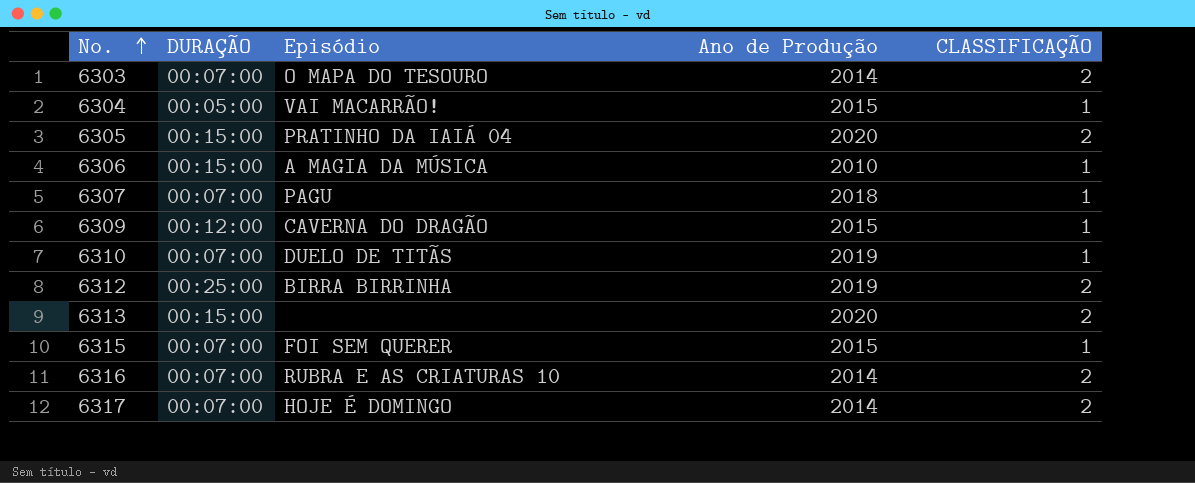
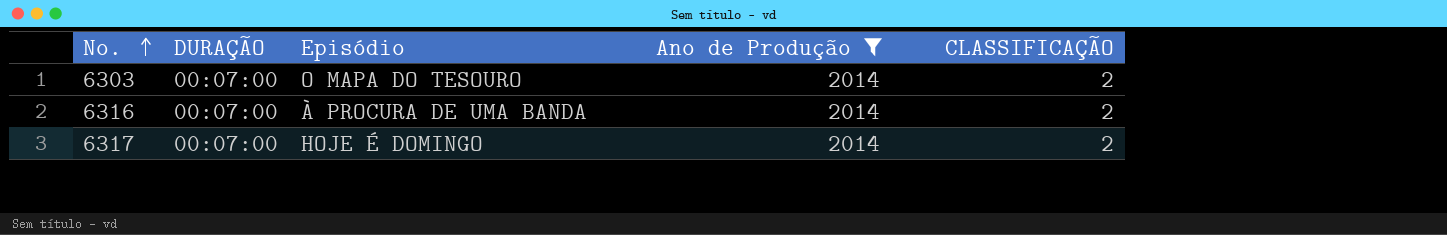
filter: none -> Ano de Produção = 2014
6316 | Episódio: RUBRA E AS CRIATURAS 10 -> À PROCURA DE UMA BANDA

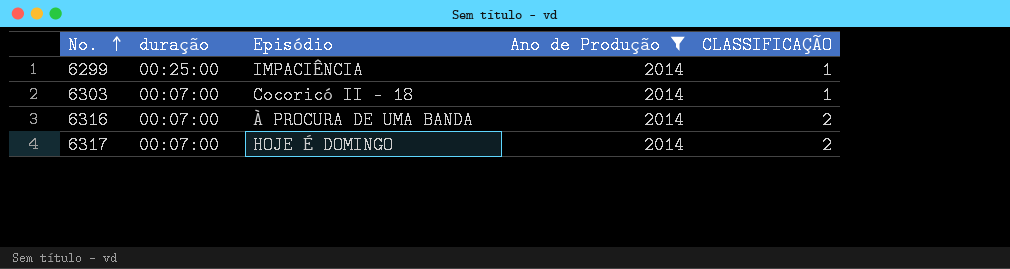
column name: DURAÇÃO -> duração
row 6299: none -> 00:25:00 | IMPACIÊNCIA | 2014 | 1
6303 | Episódio: O MAPA DO TESOURO -> Cocoricó II - 18
6303 | CLASSIFICAÇÃO: 2 -> 1

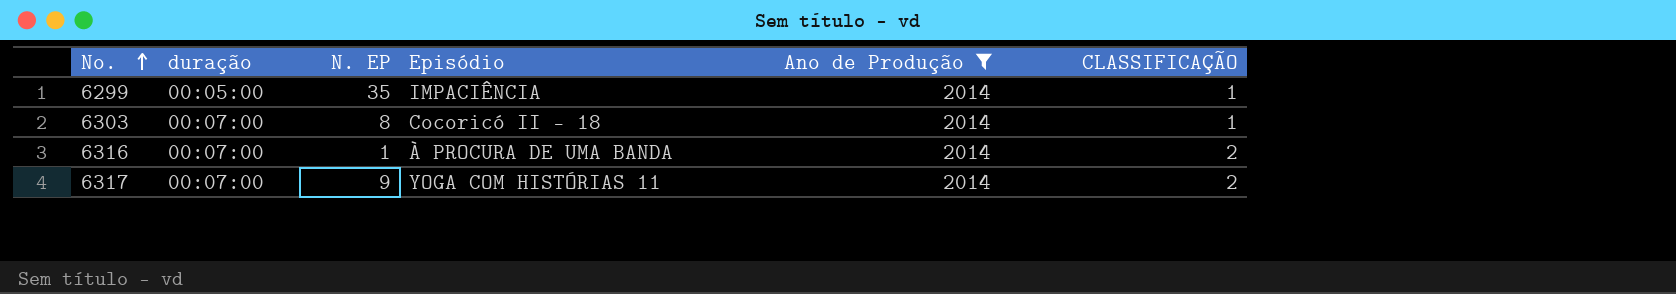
column N. EP | position: none -> 3
6299 | duração: 00:25:00 -> 00:05:00
6317 | Episódio: HOJE É DOMINGO -> YOGA COM HISTÓRIAS 11

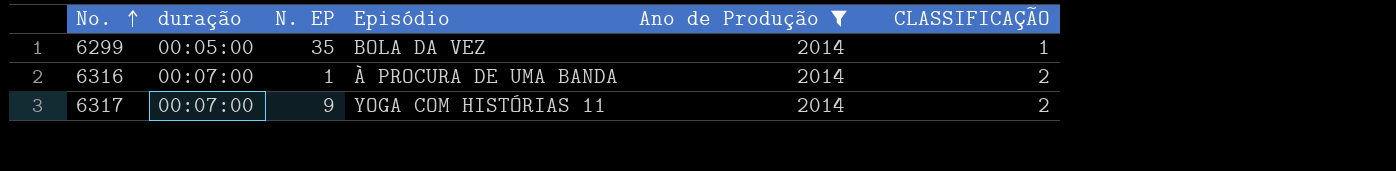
row 6303: 00:07:00 | 8 | Cocoricó II - 18 | 2014 | 1 -> none
6299 | Episódio: IMPACIÊNCIA -> BOLA DA VEZ

